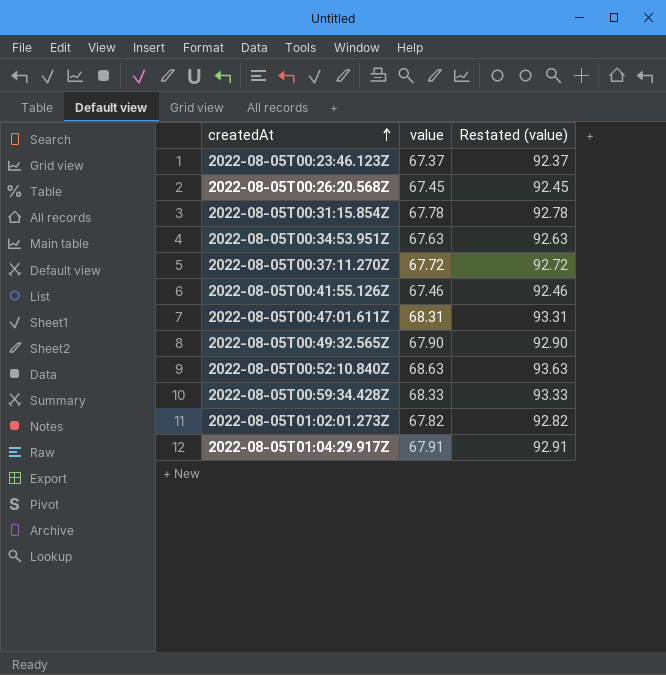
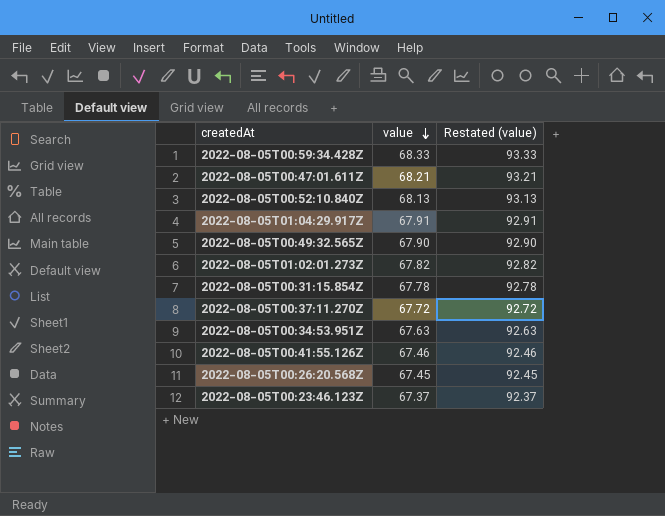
row order: createdAt ascending -> value descending
2022-08-05T00:47:01.611Z | value: 68.31 -> 68.21
2022-08-05T00:47:01.611Z | Restated (value): 93.31 -> 93.21
2022-08-05T00:52:10.840Z | value: 68.63 -> 68.13
2022-08-05T00:52:10.840Z | Restated (value): 93.63 -> 93.13

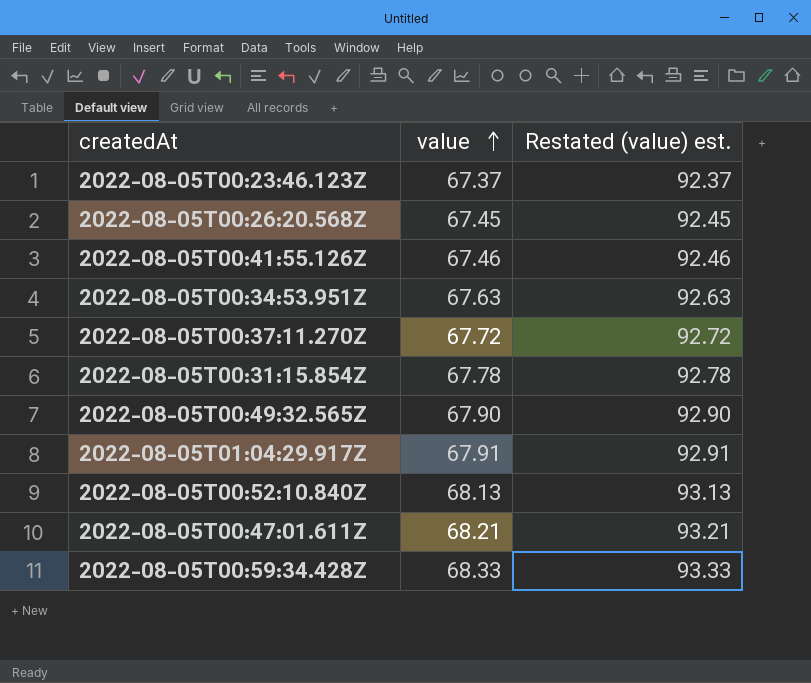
row order: value descending -> value ascending
column name: Restated (value) -> Restated (value) est.
row 2022-08-05T01:02:01.273Z: 67.82 | 92.82 -> none

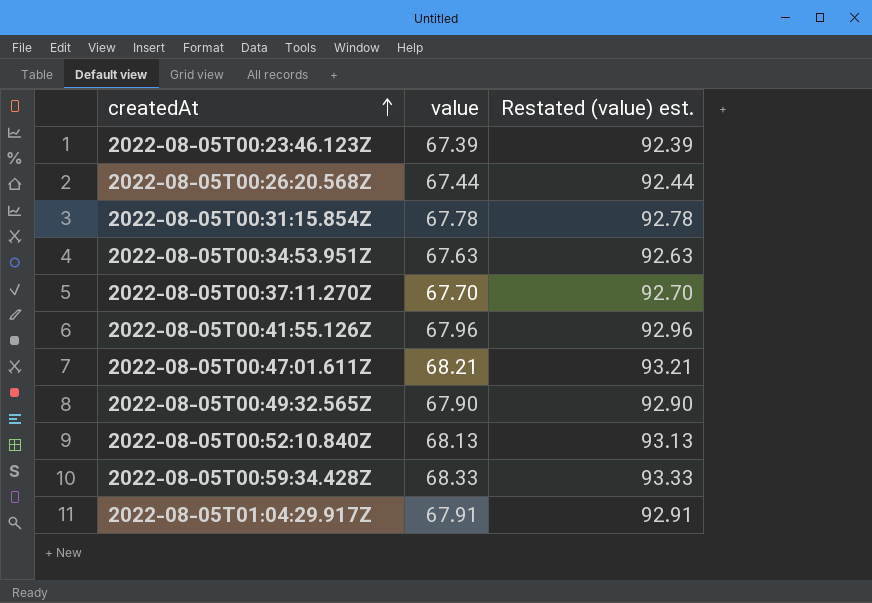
row order: value ascending -> createdAt ascending
2022-08-05T00:23:46.123Z | value: 67.37 -> 67.39
2022-08-05T00:23:46.123Z | Restated (value) est.: 92.37 -> 92.39
2022-08-05T00:26:20.568Z | value: 67.45 -> 67.44
2022-08-05T00:26:20.568Z | Restated (value) est.: 92.45 -> 92.44
2022-08-05T00:37:11.270Z | value: 67.72 -> 67.70
2022-08-05T00:37:11.270Z | Restated (value) est.: 92.72 -> 92.70
2022-08-05T00:41:55.126Z | value: 67.46 -> 67.96
2022-08-05T00:41:55.126Z | Restated (value) est.: 92.46 -> 92.96

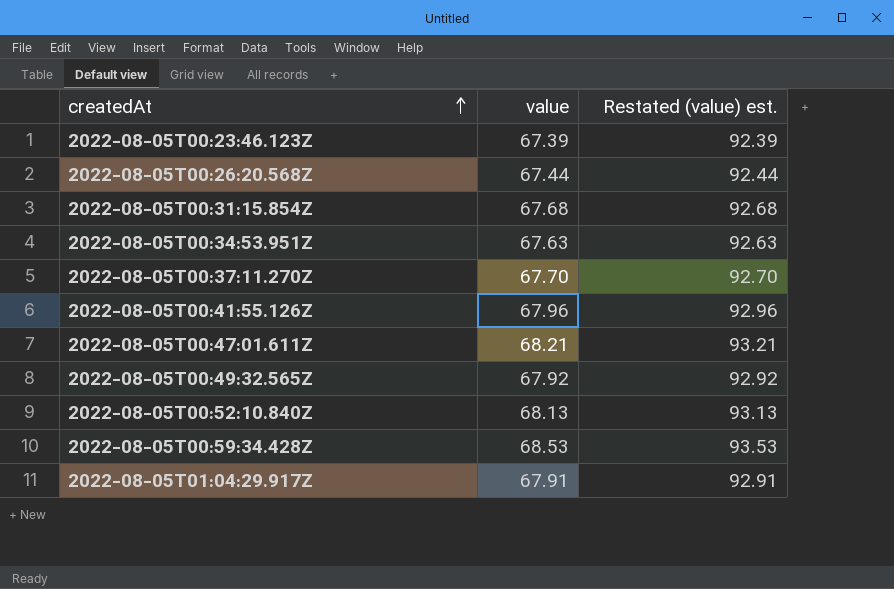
2022-08-05T00:31:15.854Z | value: 67.78 -> 67.68
2022-08-05T00:31:15.854Z | Restated (value) est.: 92.78 -> 92.68
2022-08-05T00:49:32.565Z | value: 67.90 -> 67.92
2022-08-05T00:49:32.565Z | Restated (value) est.: 92.90 -> 92.92
2022-08-05T00:59:34.428Z | value: 68.33 -> 68.53
2022-08-05T00:59:34.428Z | Restated (value) est.: 93.33 -> 93.53

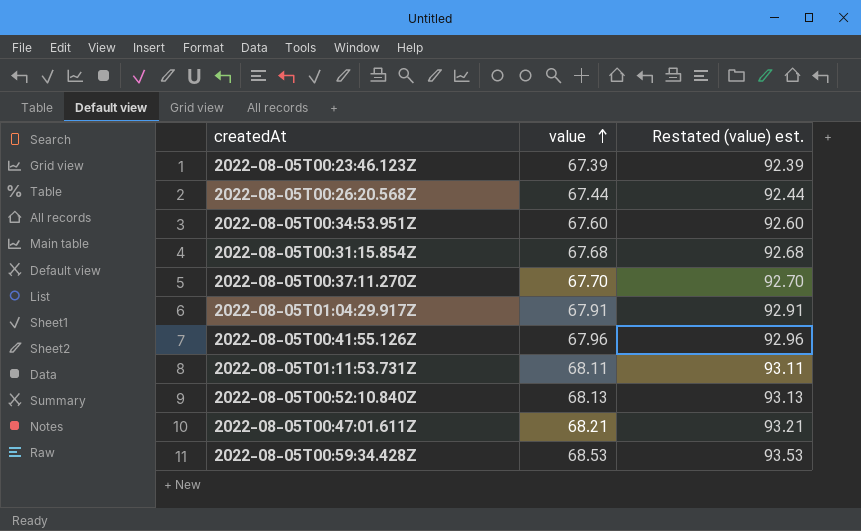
row order: createdAt ascending -> value ascending
row 2022-08-05T00:49:32.565Z: 67.92 | 92.92 -> none
2022-08-05T00:34:53.951Z | value: 67.63 -> 67.60
2022-08-05T00:34:53.951Z | Restated (value) est.: 92.63 -> 92.60
row 2022-08-05T01:11:53.731Z: none -> 68.11 | 93.11

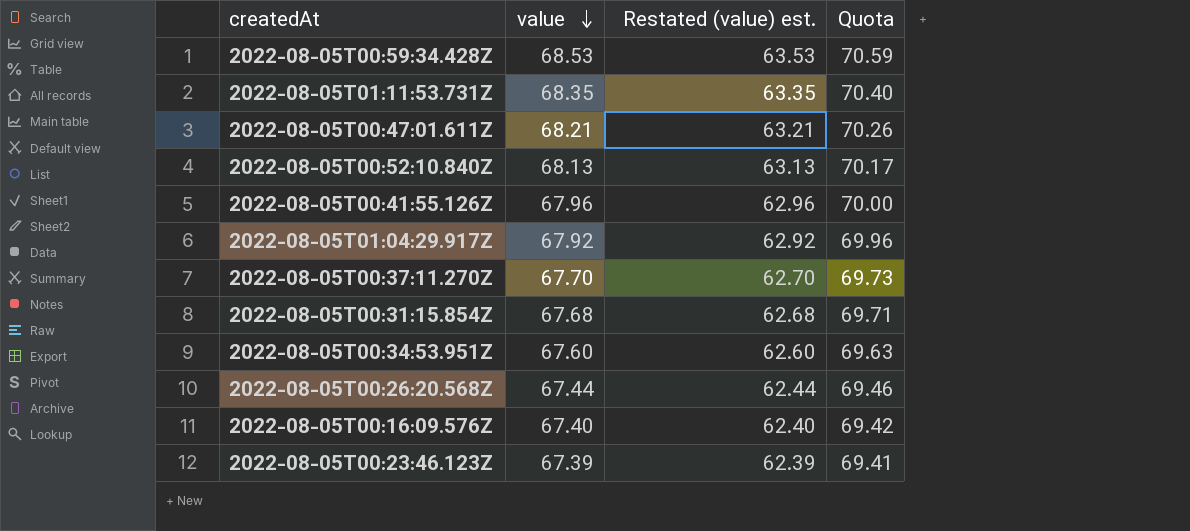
row order: value ascending -> value descending
column Restated (value) est. | formula: [value] + 25 -> [value] - 5
column Quota | formula: none -> [value] * 1.03
2022-08-05T01:11:53.731Z | value: 68.11 -> 68.35
2022-08-05T01:04:29.917Z | value: 67.91 -> 67.92
row 2022-08-05T00:16:09.576Z: none -> 67.40 | 62.40 | 69.42

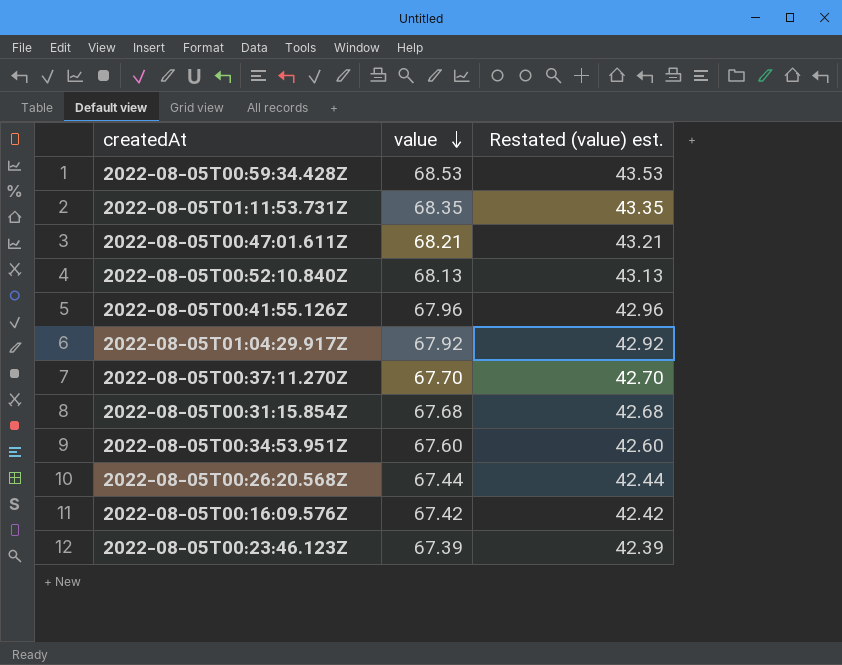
column Quota | formula: [value] * 1.03 -> none
column Restated (value) est. | formula: [value] - 5 -> [value] - 25
2022-08-05T00:16:09.576Z | value: 67.40 -> 67.42

